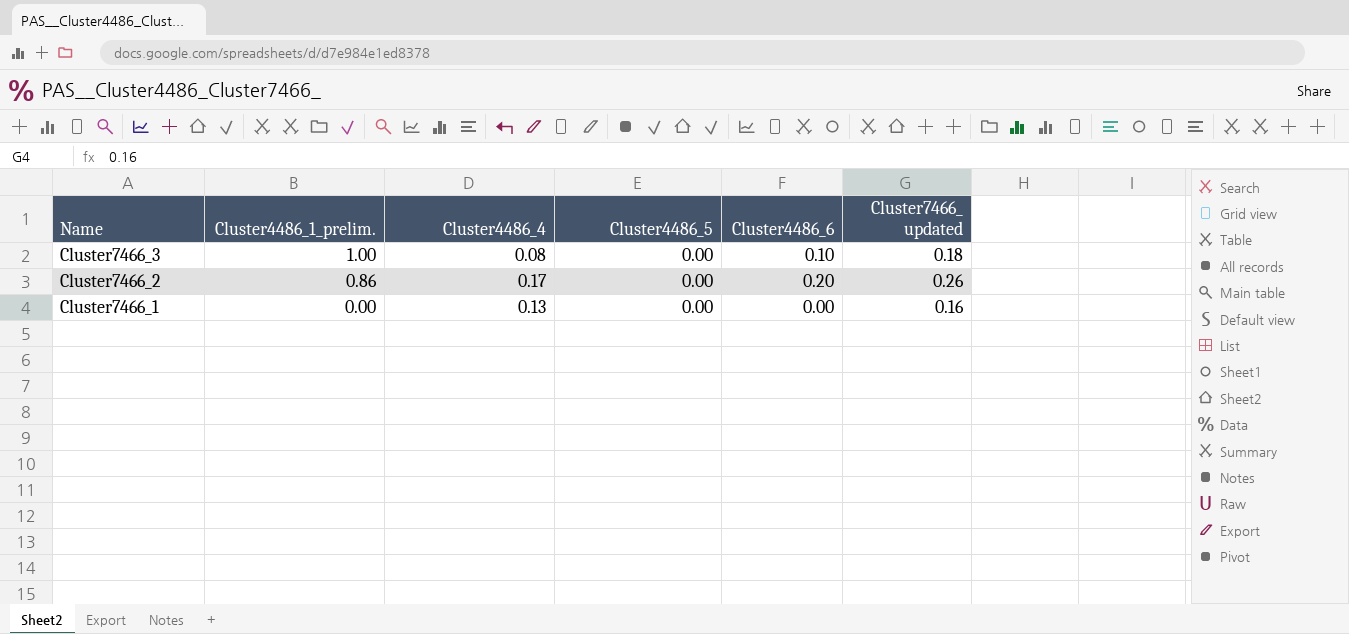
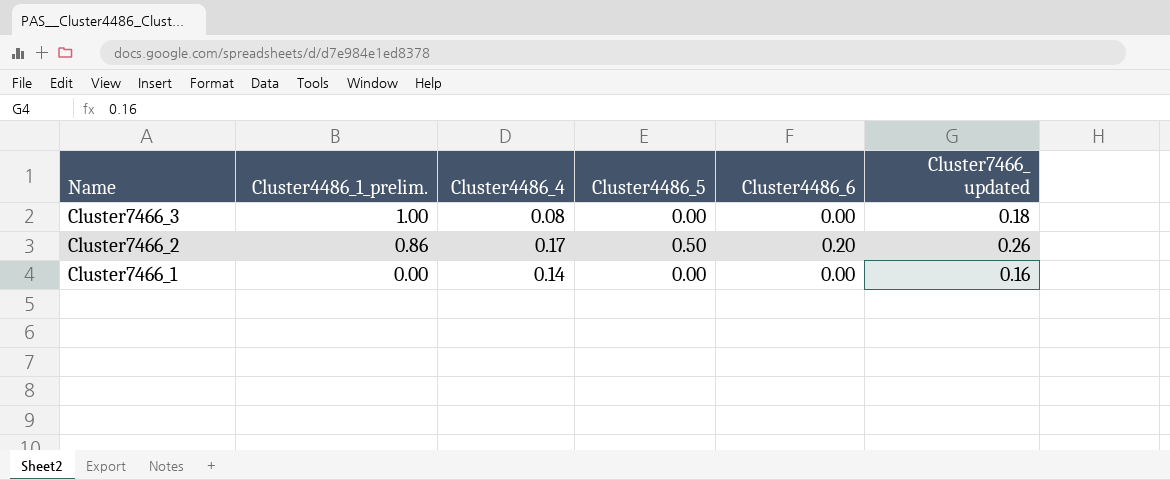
Cluster7466_3 | Cluster4486_6: 0.10 -> 0.00
Cluster7466_2 | Cluster4486_5: 0.00 -> 0.50
Cluster7466_1 | Cluster4486_4: 0.13 -> 0.14

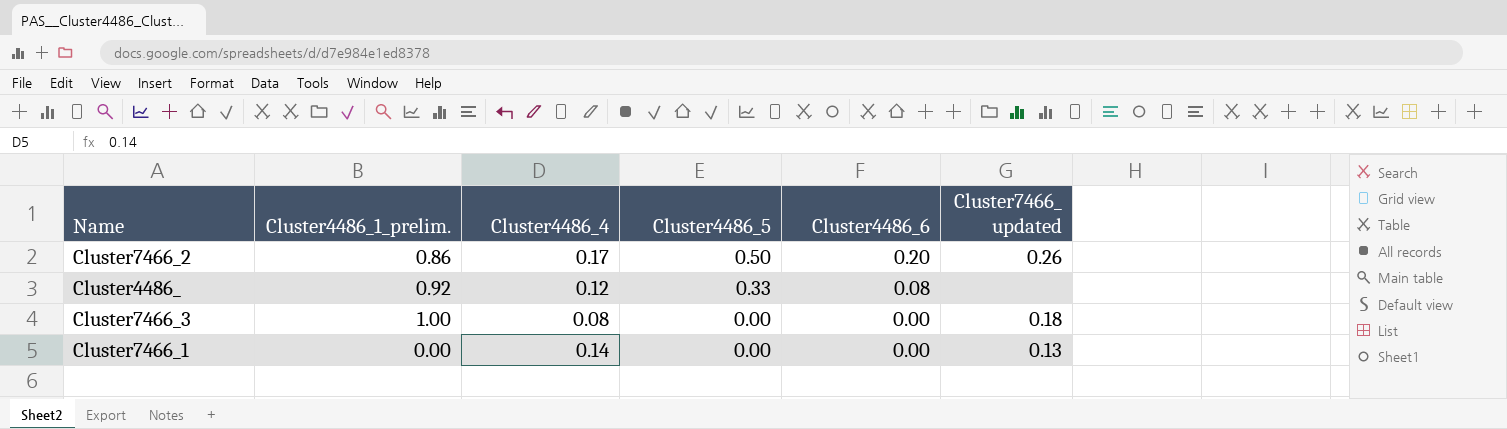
row order: Name descending -> Cluster4486_5 descending
row Cluster4486_: none -> 0.92 | 0.12 | 0.33 | 0.08 | none
Cluster7466_1 | Cluster7466_ updated: 0.16 -> 0.13

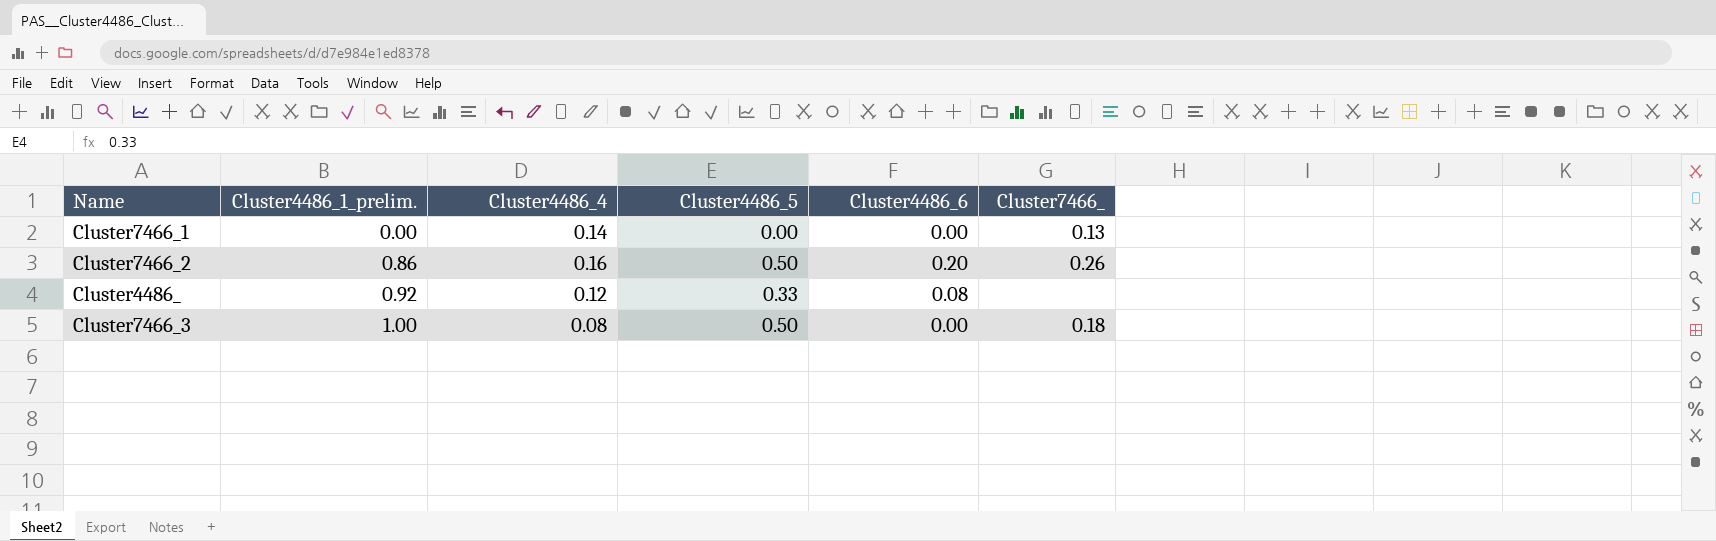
row order: Cluster4486_5 descending -> Cluster4486_1_prelim. ascending
column name: Cluster7466_ updated -> Cluster7466_
Cluster7466_2 | Cluster4486_4: 0.17 -> 0.16
Cluster7466_3 | Cluster4486_5: 0.00 -> 0.50

